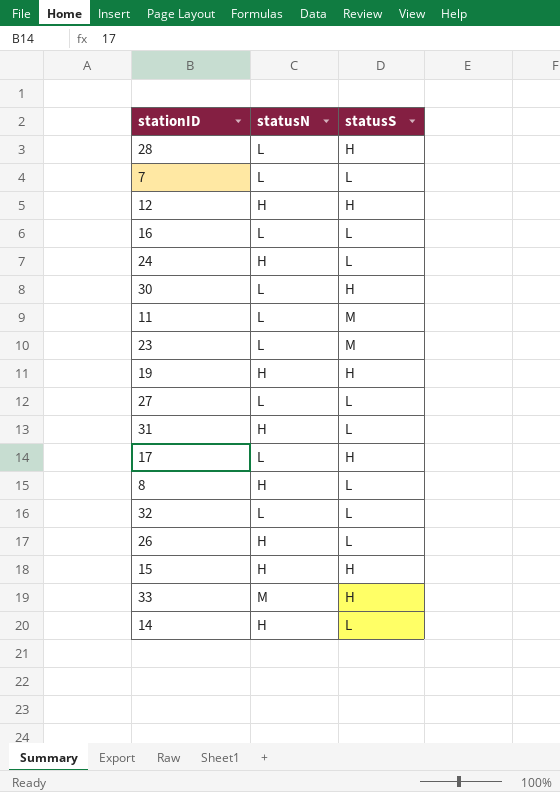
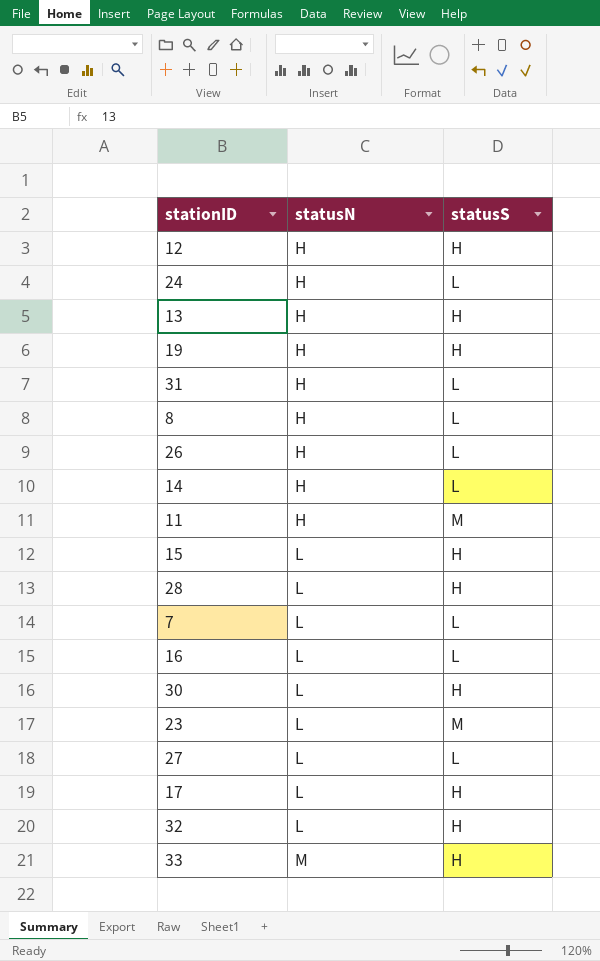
row order: none -> statusN ascending
row 13: none -> H | H
11 | statusN: L -> H
15 | statusN: H -> L
32 | statusS: L -> H

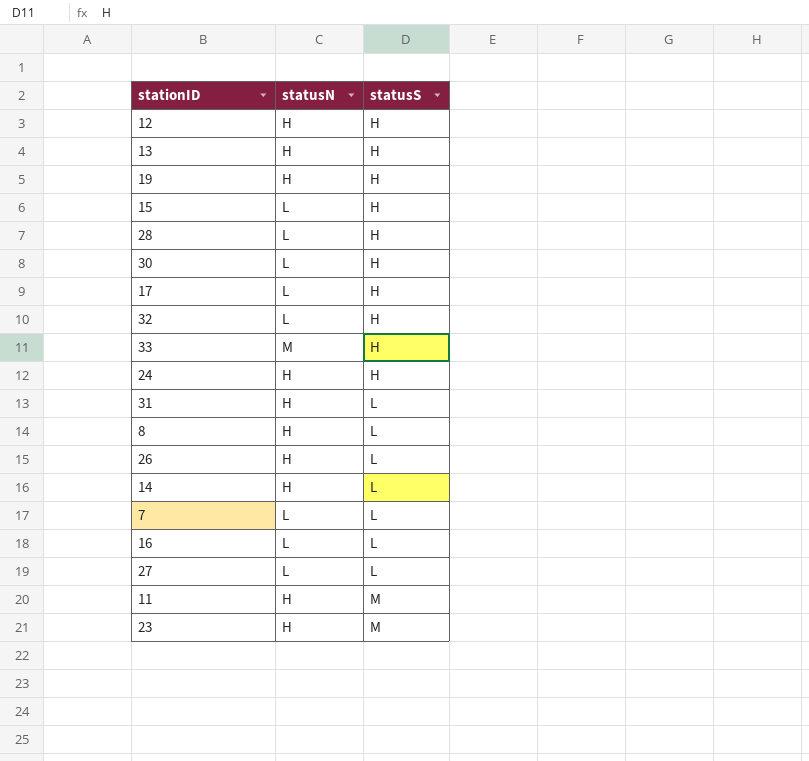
row order: statusN ascending -> statusS ascending
24 | statusS: L -> H
23 | statusN: L -> H

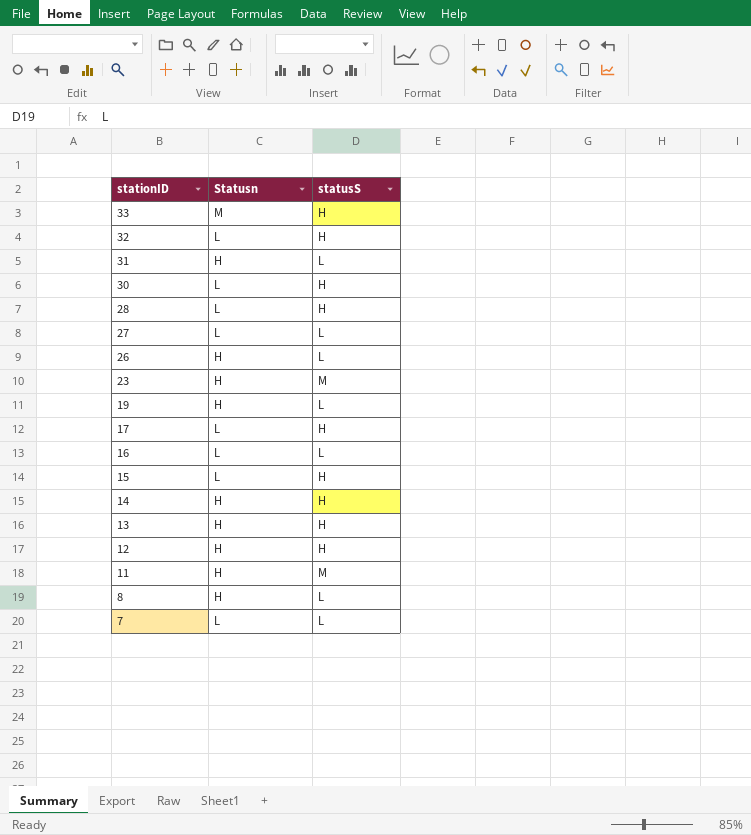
row order: statusS ascending -> stationID descending
column name: statusN -> Statusn
row 24: H | H -> none
19 | statusS: H -> L
14 | statusS: L -> H

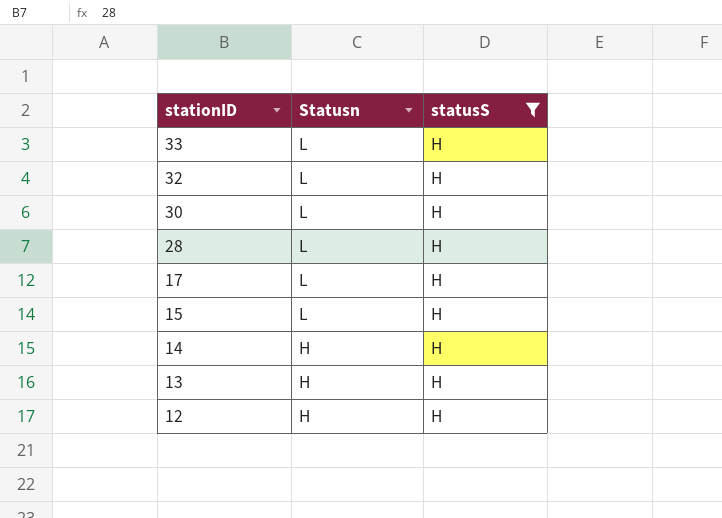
filter: none -> statusS = H
33 | Statusn: M -> L

